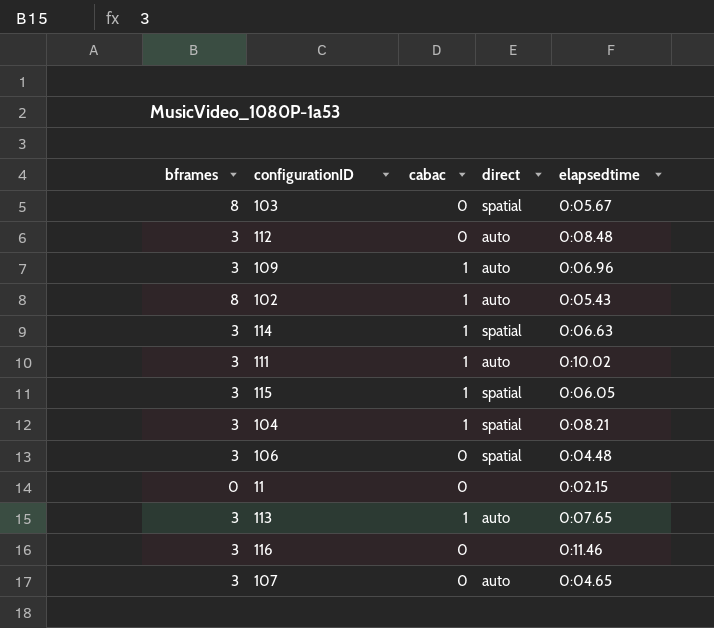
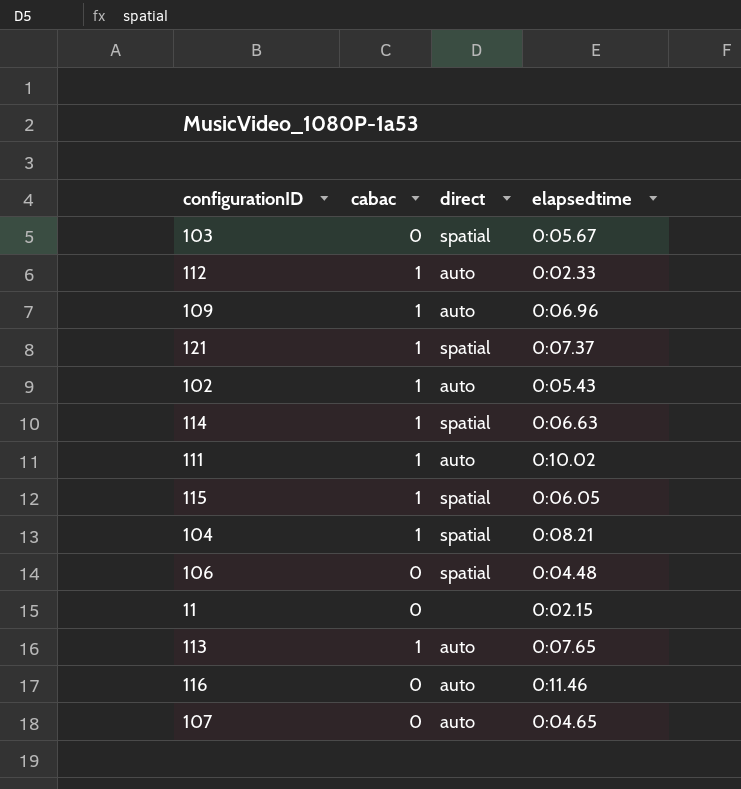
column bframes | position: 1 -> none
112 | cabac: 0 -> 1
112 | elapsedtime: 0:08.48 -> 0:02.33
row 121: none -> 1 | spatial | 0:07.37
116 | direct: none -> auto

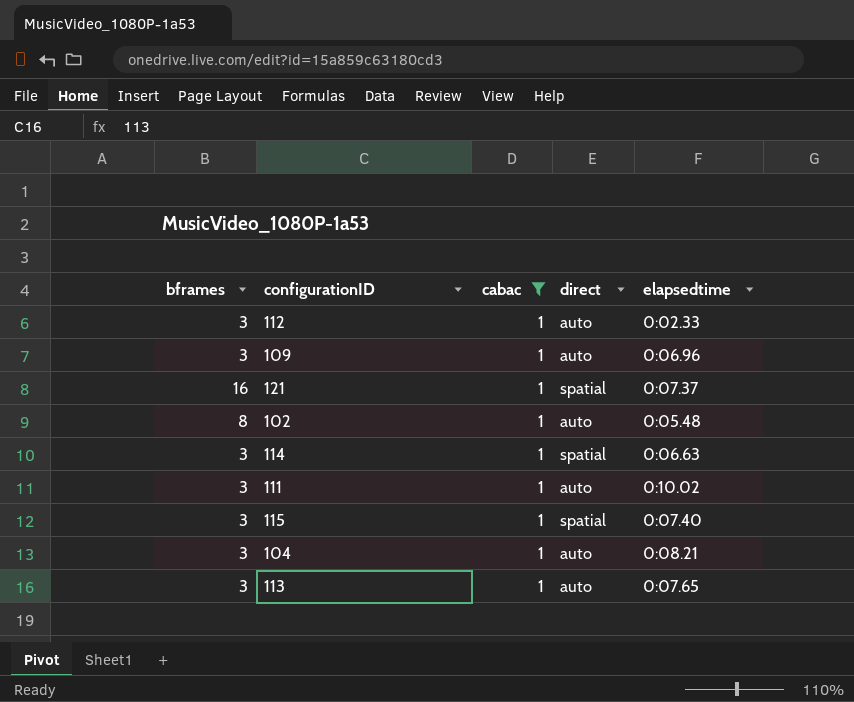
filter: none -> cabac = 1
column bframes | position: none -> 1
102 | elapsedtime: 0:05.43 -> 0:05.48
115 | elapsedtime: 0:06.05 -> 0:07.40
104 | direct: spatial -> auto

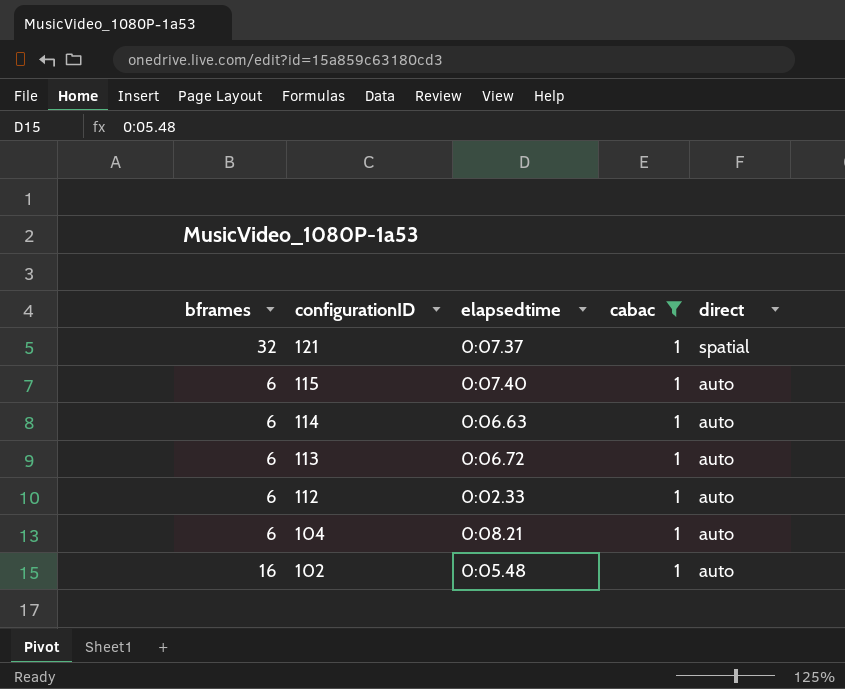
row order: none -> configurationID descending
column elapsedtime | position: 5 -> 3
row 109: 3 | 1 | auto | 0:06.96 -> none
row 111: 3 | 1 | auto | 0:10.02 -> none
121 | bframes: 16 -> 32
115 | bframes: 3 -> 6
115 | direct: spatial -> auto
114 | bframes: 3 -> 6
114 | direct: spatial -> auto
113 | bframes: 3 -> 6
113 | elapsedtime: 0:07.65 -> 0:06.72
112 | bframes: 3 -> 6
104 | bframes: 3 -> 6
102 | bframes: 8 -> 16

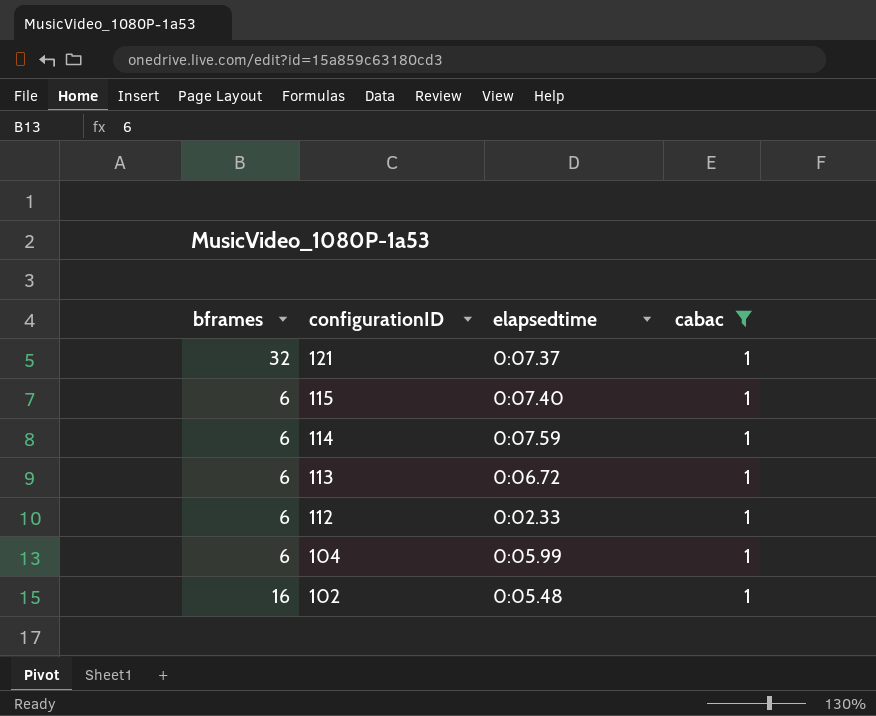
column direct | position: 5 -> none
114 | elapsedtime: 0:06.63 -> 0:07.59
104 | elapsedtime: 0:08.21 -> 0:05.99

